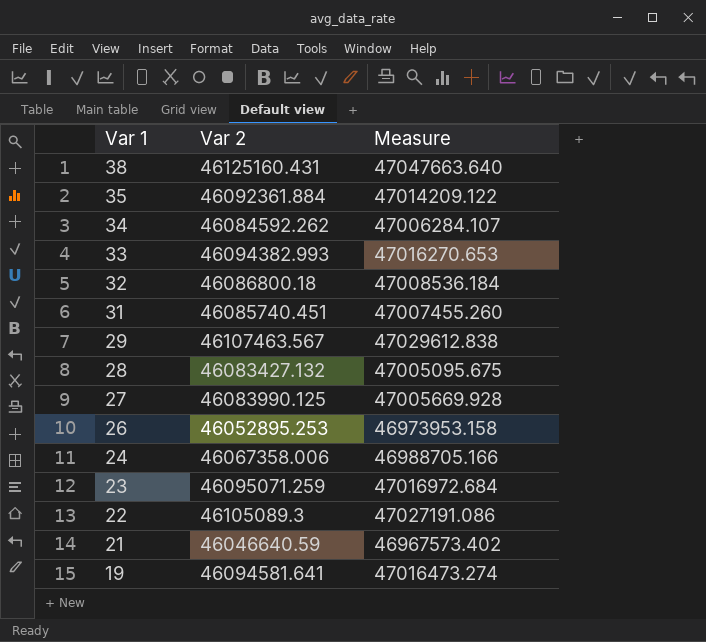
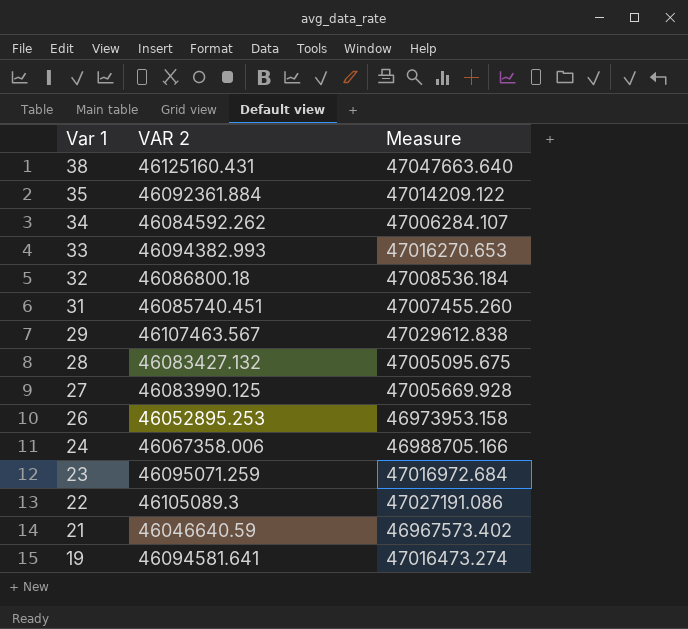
column name: Var 2 -> VAR 2

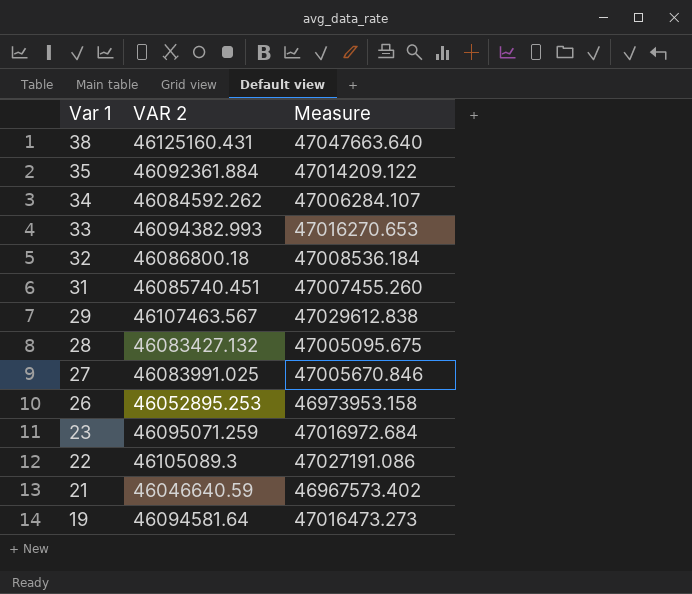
row 24: 46067358.006 | 46988705.166 -> none
27 | VAR 2: 46083990.125 -> 46083991.025
27 | Measure: 47005669.928 -> 47005670.846
19 | VAR 2: 46094581.641 -> 46094581.64
19 | Measure: 47016473.274 -> 47016473.273

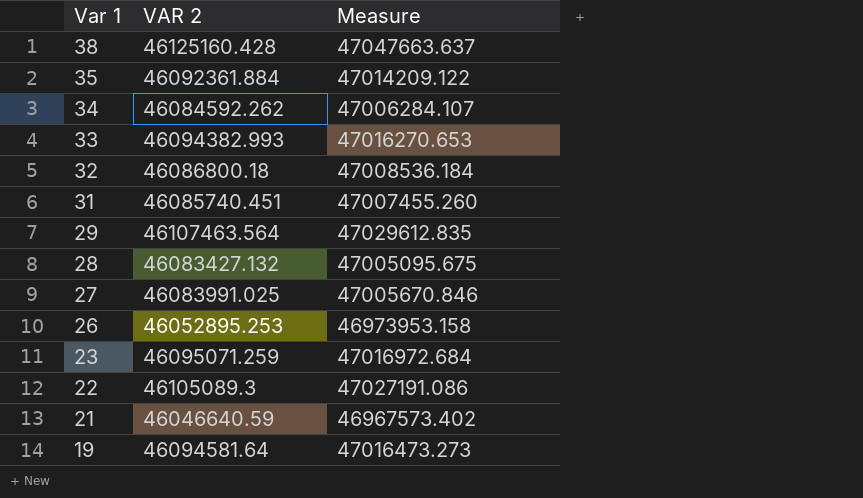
38 | VAR 2: 46125160.431 -> 46125160.428
38 | Measure: 47047663.640 -> 47047663.637
29 | VAR 2: 46107463.567 -> 46107463.564
29 | Measure: 47029612.838 -> 47029612.835

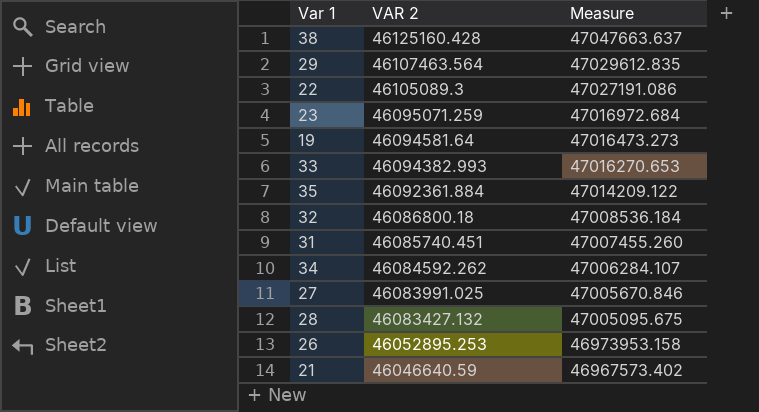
row order: Var 1 descending -> VAR 2 descending

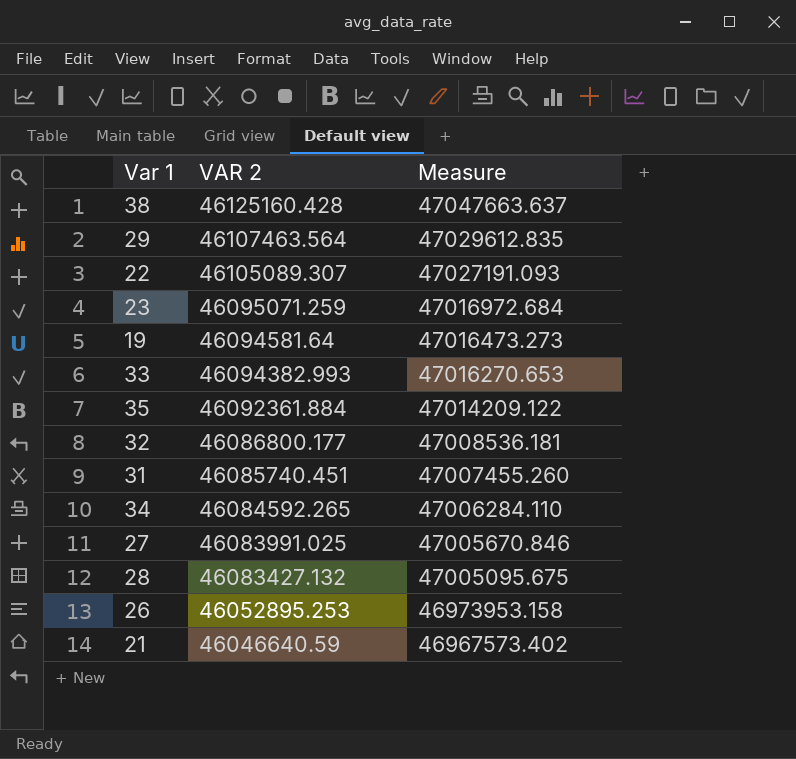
22 | VAR 2: 46105089.3 -> 46105089.307
22 | Measure: 47027191.086 -> 47027191.093
32 | VAR 2: 46086800.18 -> 46086800.177
32 | Measure: 47008536.184 -> 47008536.181
34 | VAR 2: 46084592.262 -> 46084592.265
34 | Measure: 47006284.107 -> 47006284.110

